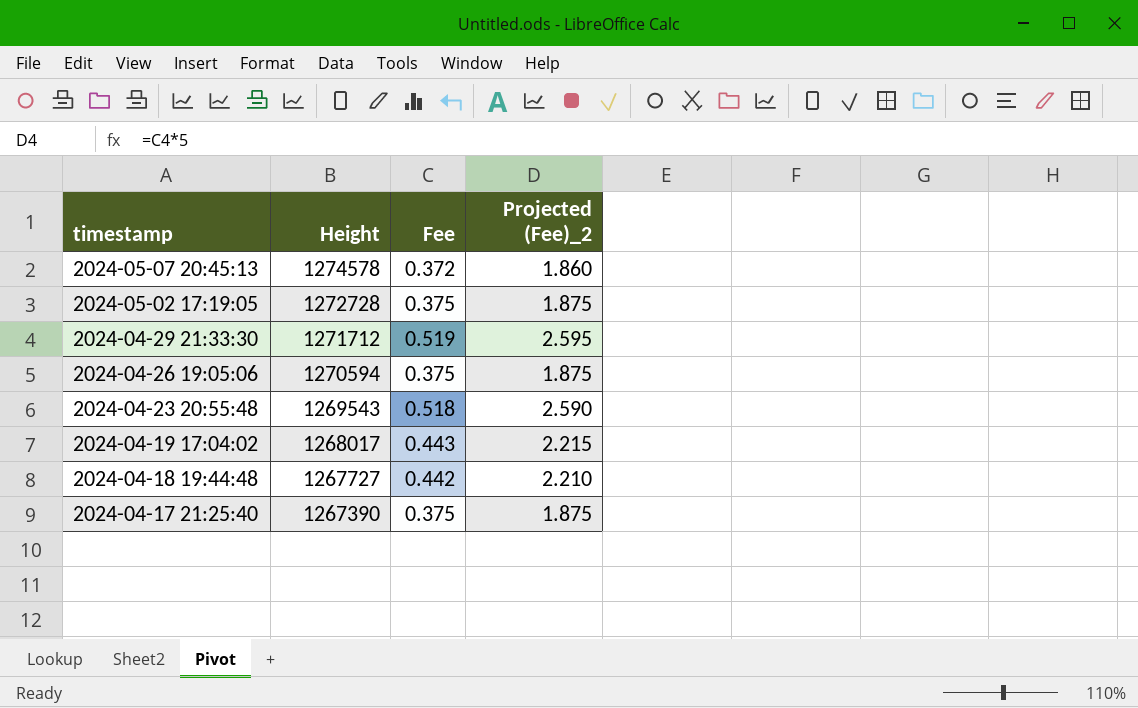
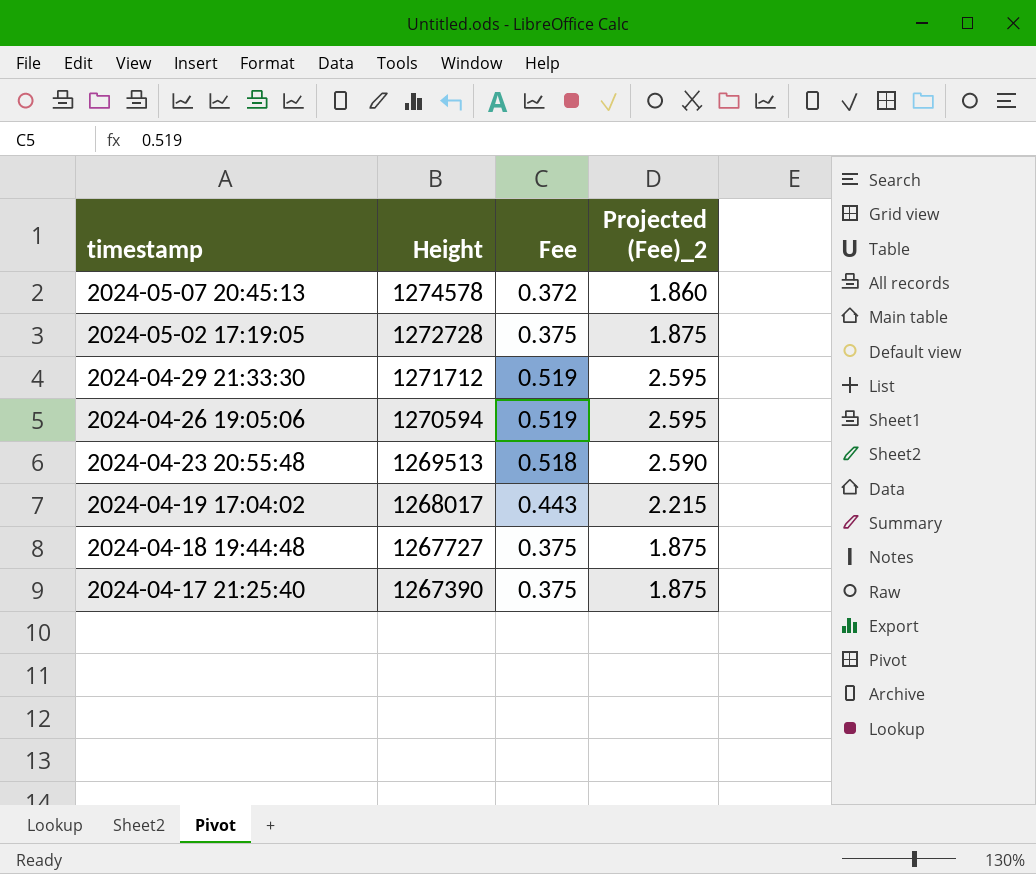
2024-04-26 19:05:06 | Fee: 0.375 -> 0.519
2024-04-26 19:05:06 | Projected (Fee)_2: 1.875 -> 2.595
2024-04-23 20:55:48 | Height: 1269543 -> 1269513
2024-04-18 19:44:48 | Fee: 0.442 -> 0.375
2024-04-18 19:44:48 | Projected (Fee)_2: 2.210 -> 1.875

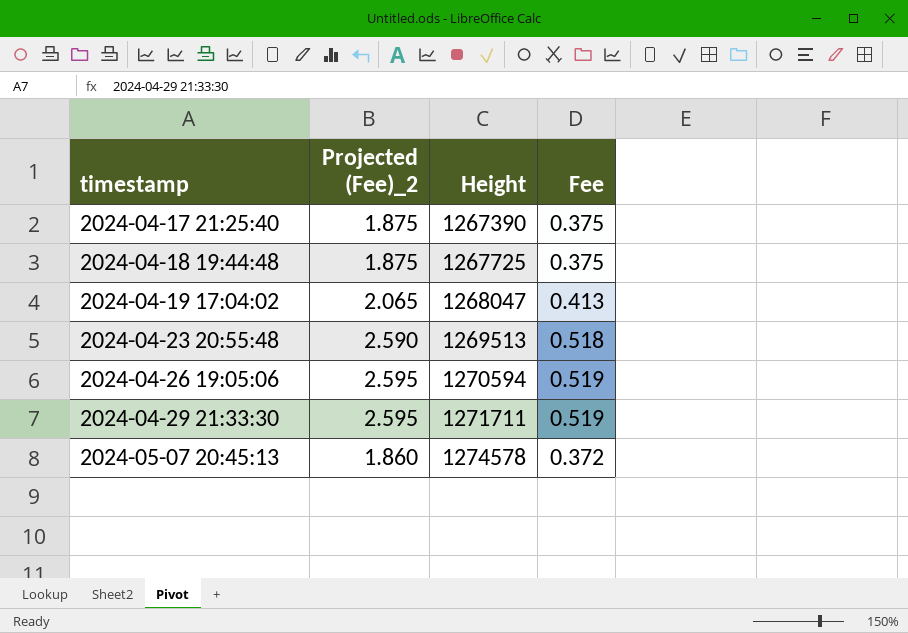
row order: timestamp descending -> timestamp ascending
column Projected (Fee)_2 | position: 4 -> 2
row 2024-05-02 17:19:05: 1272728 | 0.375 | 1.875 -> none
2024-04-18 19:44:48 | Height: 1267727 -> 1267725
2024-04-19 17:04:02 | Projected (Fee)_2: 2.215 -> 2.065
2024-04-19 17:04:02 | Height: 1268017 -> 1268047
2024-04-19 17:04:02 | Fee: 0.443 -> 0.413
2024-04-29 21:33:30 | Height: 1271712 -> 1271711

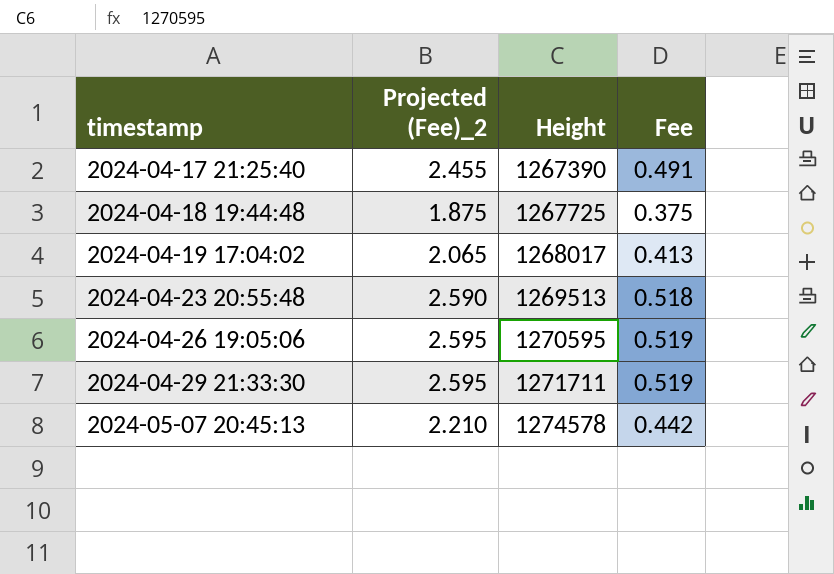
2024-04-17 21:25:40 | Projected (Fee)_2: 1.875 -> 2.455
2024-04-17 21:25:40 | Fee: 0.375 -> 0.491
2024-04-19 17:04:02 | Height: 1268047 -> 1268017
2024-04-26 19:05:06 | Height: 1270594 -> 1270595
2024-05-07 20:45:13 | Projected (Fee)_2: 1.860 -> 2.210
2024-05-07 20:45:13 | Fee: 0.372 -> 0.442

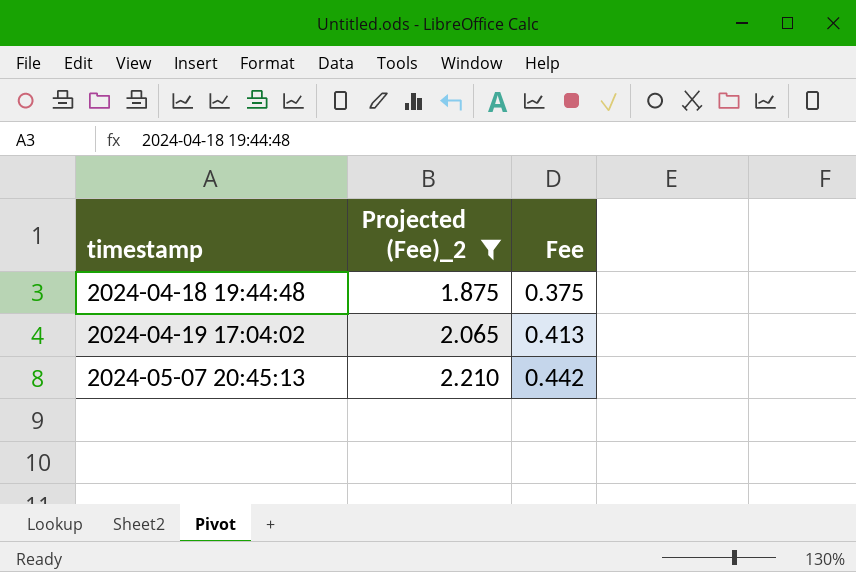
filter: none -> Projected (Fee)_2 <= 2.210
column Height | position: 3 -> none

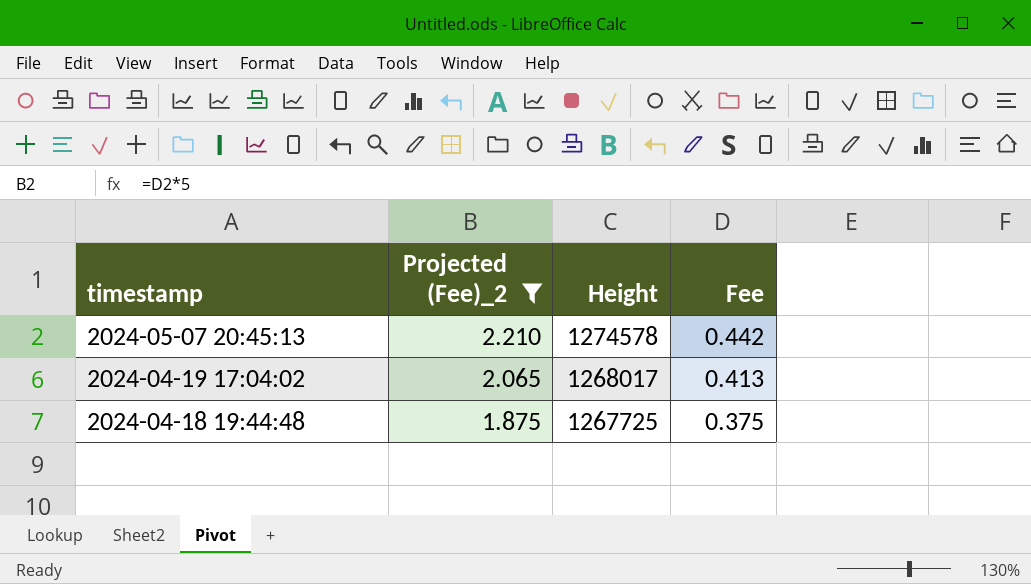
row order: timestamp ascending -> timestamp descending
column Height | position: none -> 3

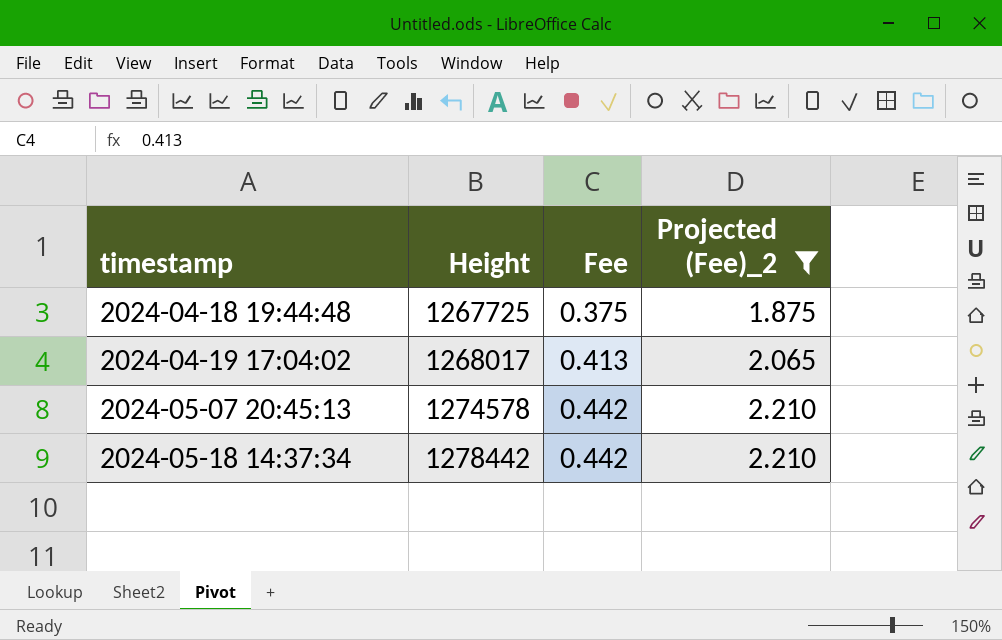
row order: timestamp descending -> timestamp ascending
column Projected (Fee)_2 | position: 2 -> 4
row 2024-05-18 14:37:34: none -> 1278442 | 0.442 | 2.210

